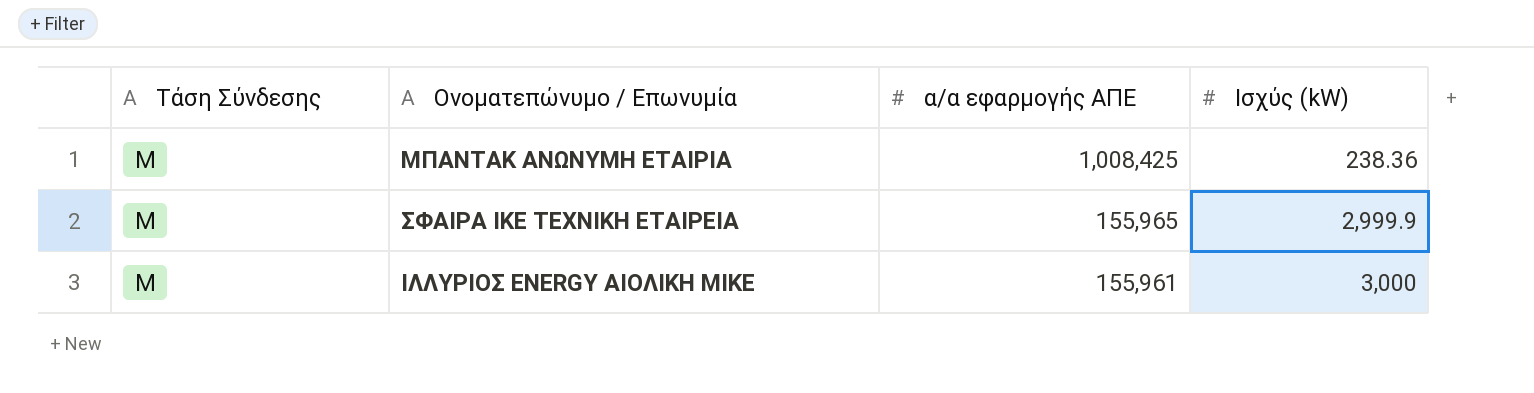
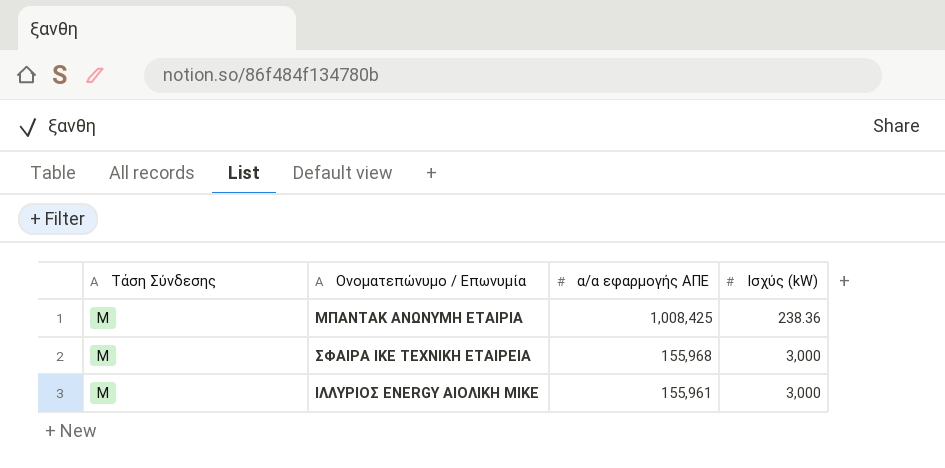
ΣΦΑΙΡΑ ΙΚΕ ΤΕΧΝΙΚΗ ΕΤΑΙΡΕΙΑ | α/α εφαρμογής ΑΠΕ: 155,965 -> 155,968
ΣΦΑΙΡΑ ΙΚΕ ΤΕΧΝΙΚΗ ΕΤΑΙΡΕΙΑ | Ισχύς (kW): 2,999.9 -> 3,000

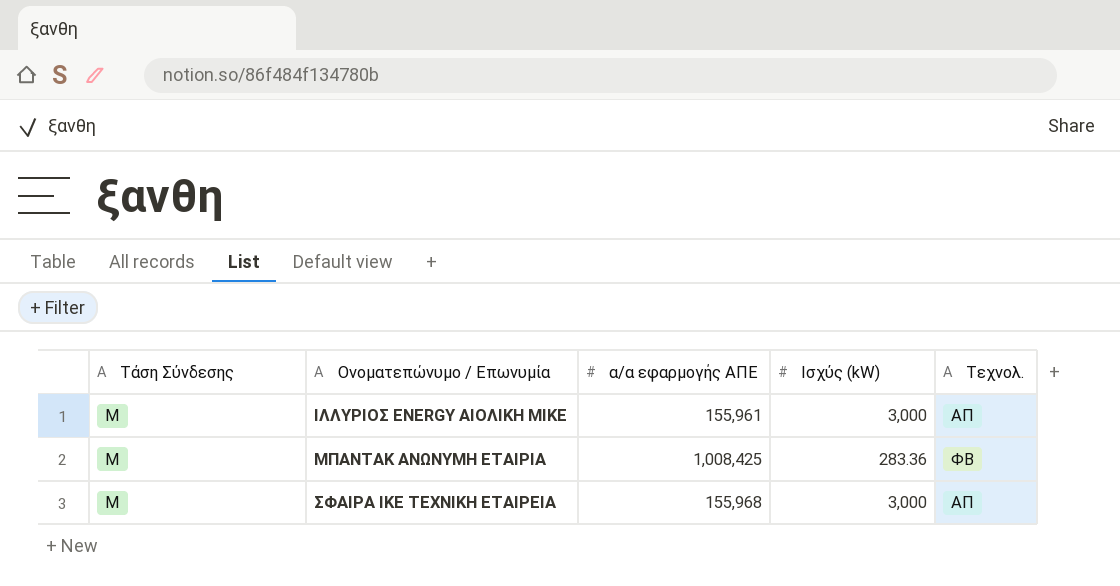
row order: α/α εφαρμογής ΑΠΕ descending -> Ονοματεπώνυμο / Επωνυμία ascending
column Τεχνολ. | position: none -> 5
ΜΠΑΝΤΑΚ ΑΝΩΝΥΜΗ ΕΤΑΙΡΙΑ | Ισχύς (kW): 238.36 -> 283.36

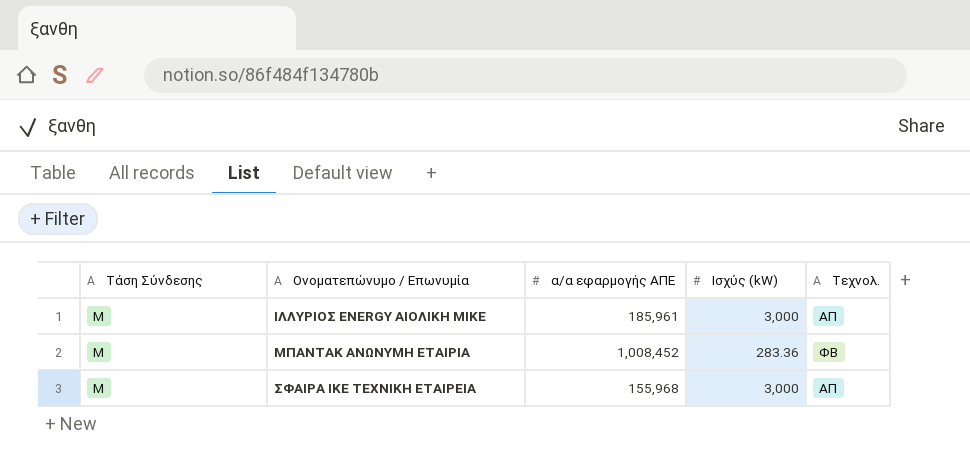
ΙΛΛΥΡΙΟΣ ENERGY ΑΙΟΛΙΚΗ ΜΙΚΕ | α/α εφαρμογής ΑΠΕ: 155,961 -> 185,961
ΜΠΑΝΤΑΚ ΑΝΩΝΥΜΗ ΕΤΑΙΡΙΑ | α/α εφαρμογής ΑΠΕ: 1,008,425 -> 1,008,452

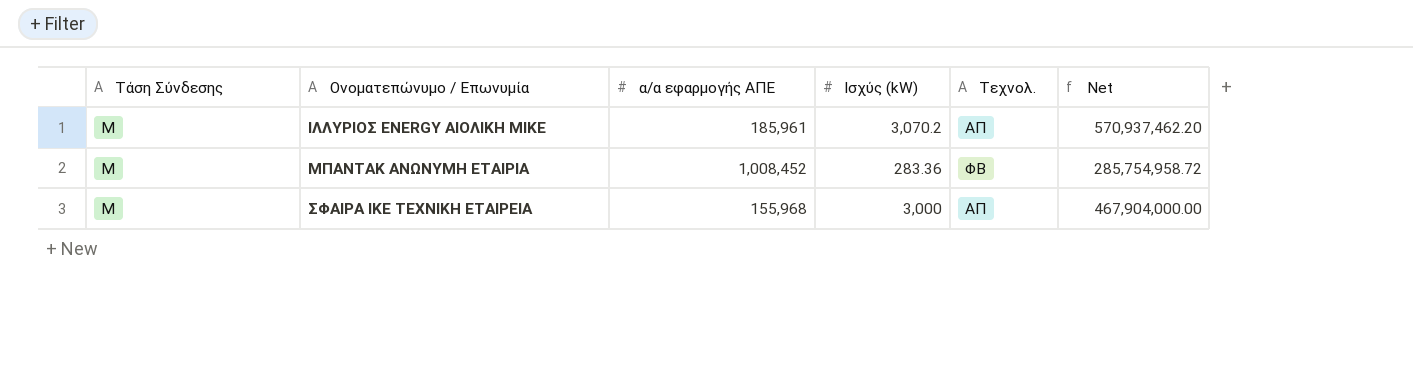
column Net | formula: none -> [α/α εφαρμογής ΑΠΕ] * [Ισχύς (kW)]
ΙΛΛΥΡΙΟΣ ENERGY ΑΙΟΛΙΚΗ ΜΙΚΕ | Ισχύς (kW): 3,000 -> 3,070.2

